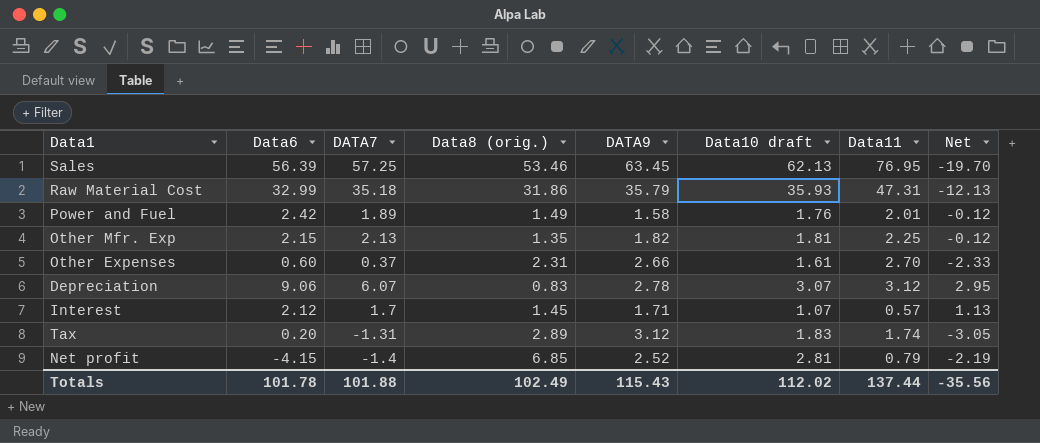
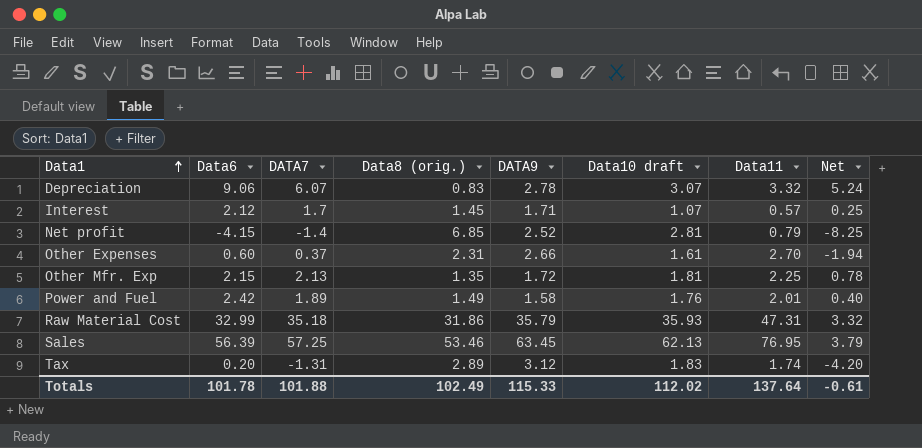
row order: none -> Data1 ascending
column Net | formula: [DATA7] - [Data11] -> [DATA7] - [Data8 (orig.)]
Depreciation | Data11: 3.12 -> 3.32
Other Mfr. Exp | DATA9: 1.82 -> 1.72
Totals | DATA9: 115.43 -> 115.33
Totals | Data11: 137.44 -> 137.64
Totals | Net: -35.56 -> -0.61

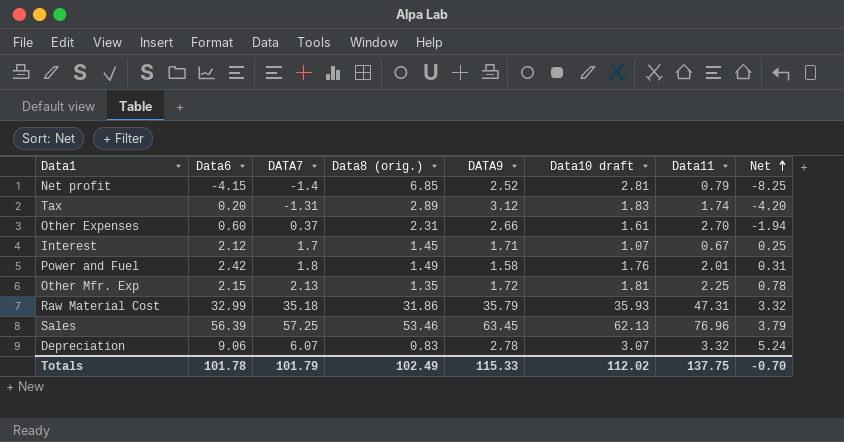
row order: Data1 ascending -> Net ascending
Interest | Data11: 0.57 -> 0.67
Power and Fuel | DATA7: 1.89 -> 1.8
Power and Fuel | Net: 0.40 -> 0.31
Sales | Data11: 76.95 -> 76.96
Totals | DATA7: 101.88 -> 101.79
Totals | Data11: 137.64 -> 137.75
Totals | Net: -0.61 -> -0.70

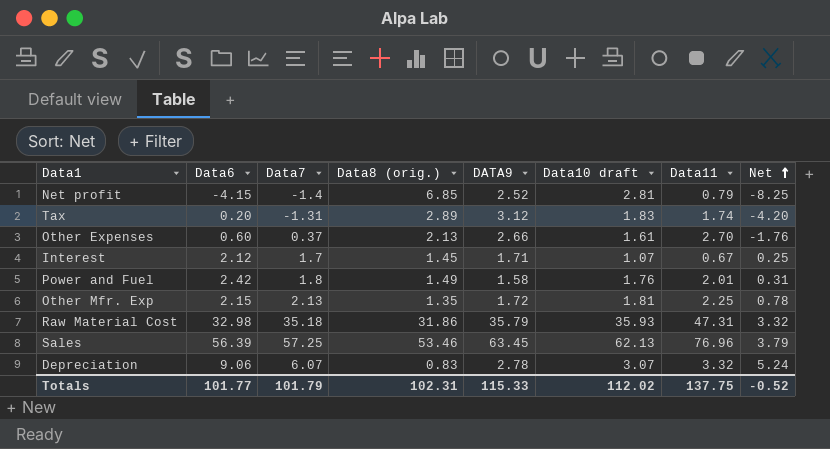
column name: DATA7 -> Data7
Other Expenses | Data8 (orig.): 2.31 -> 2.13
Other Expenses | Net: -1.94 -> -1.76
Raw Material Cost | Data6: 32.99 -> 32.98
Totals | Data6: 101.78 -> 101.77
Totals | Data8 (orig.): 102.49 -> 102.31
Totals | Net: -0.70 -> -0.52

